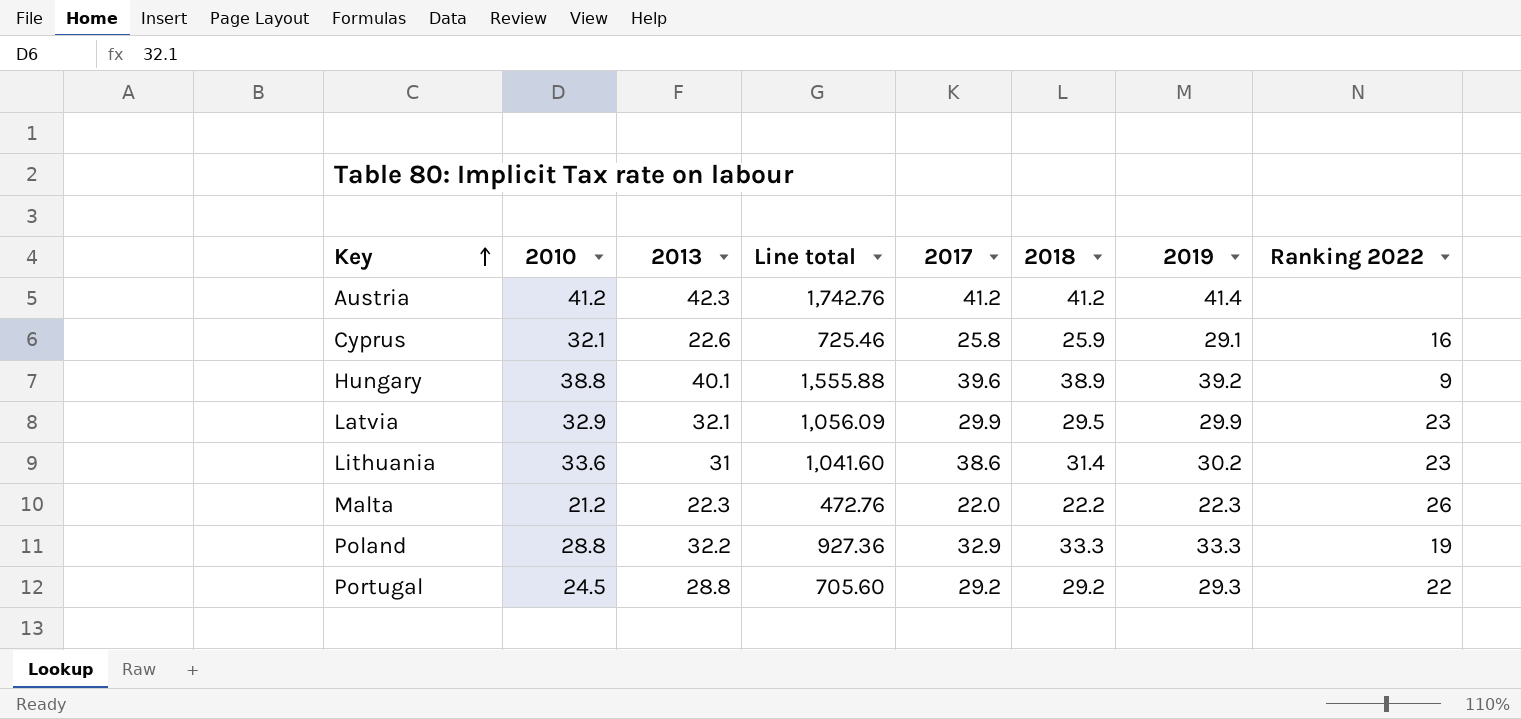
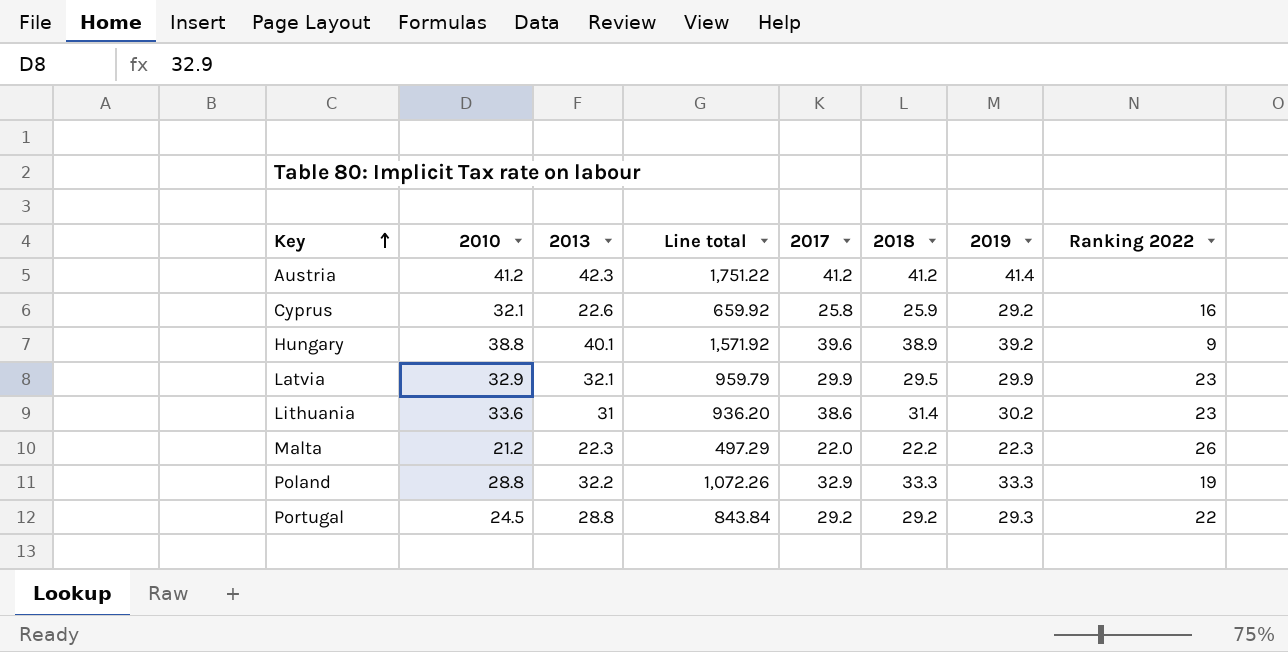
column Line total | formula: [2010] * [2013] -> [2013] * [2019]
Cyprus | 2019: 29.1 -> 29.2

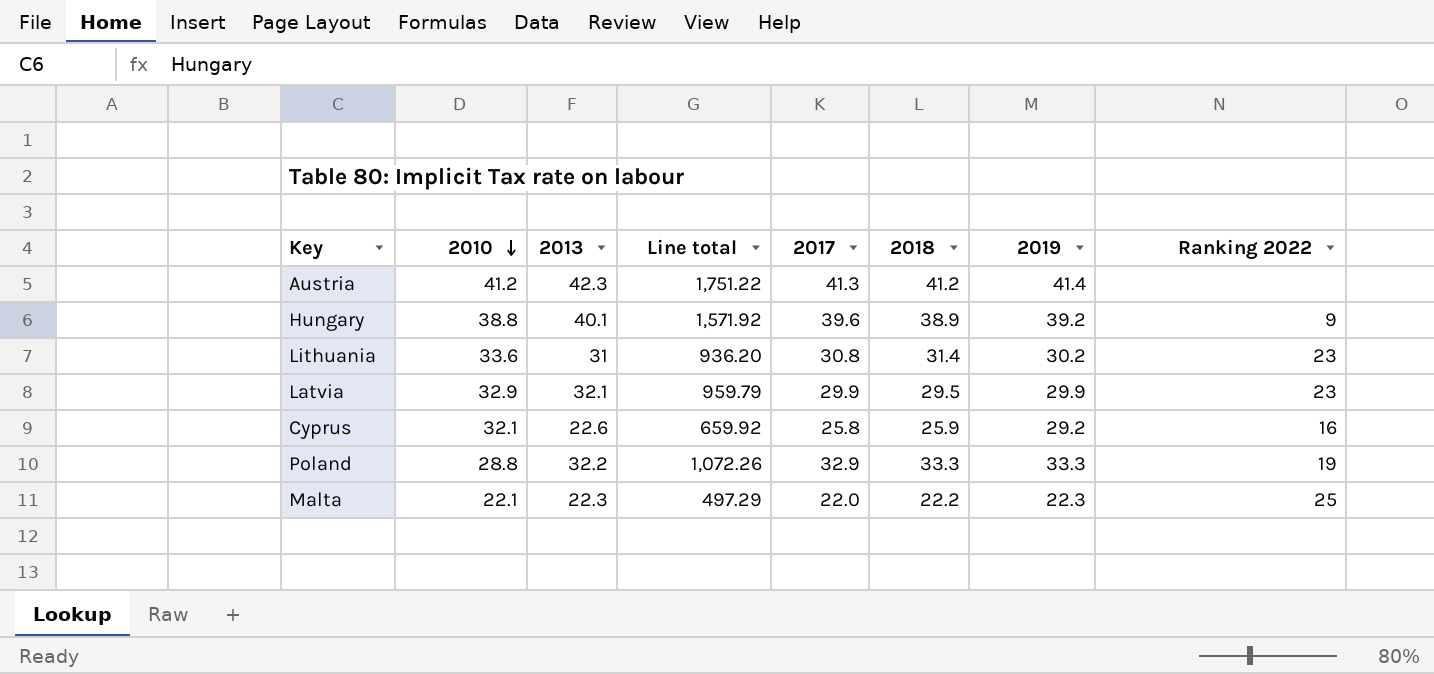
row order: Key ascending -> 2010 descending
row Portugal: 24.5 | 28.8 | 843.84 | 29.2 | 29.2 | 29.3 | 22 -> none
Austria | 2017: 41.2 -> 41.3
Lithuania | 2017: 38.6 -> 30.8
Malta | 2010: 21.2 -> 22.1
Malta | Ranking 2022: 26 -> 25

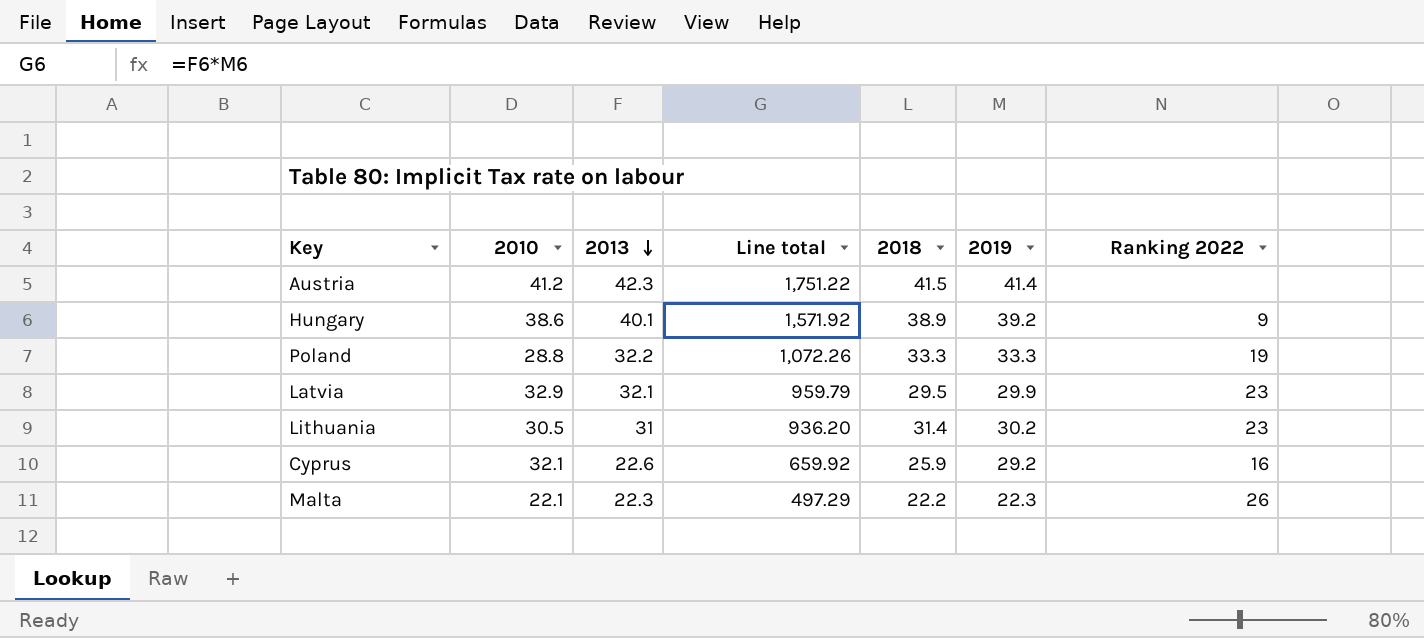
row order: 2010 descending -> 2013 descending
column 2017 | position: 5 -> none
Austria | 2018: 41.2 -> 41.5
Hungary | 2010: 38.8 -> 38.6
Lithuania | 2010: 33.6 -> 30.5
Malta | Ranking 2022: 25 -> 26

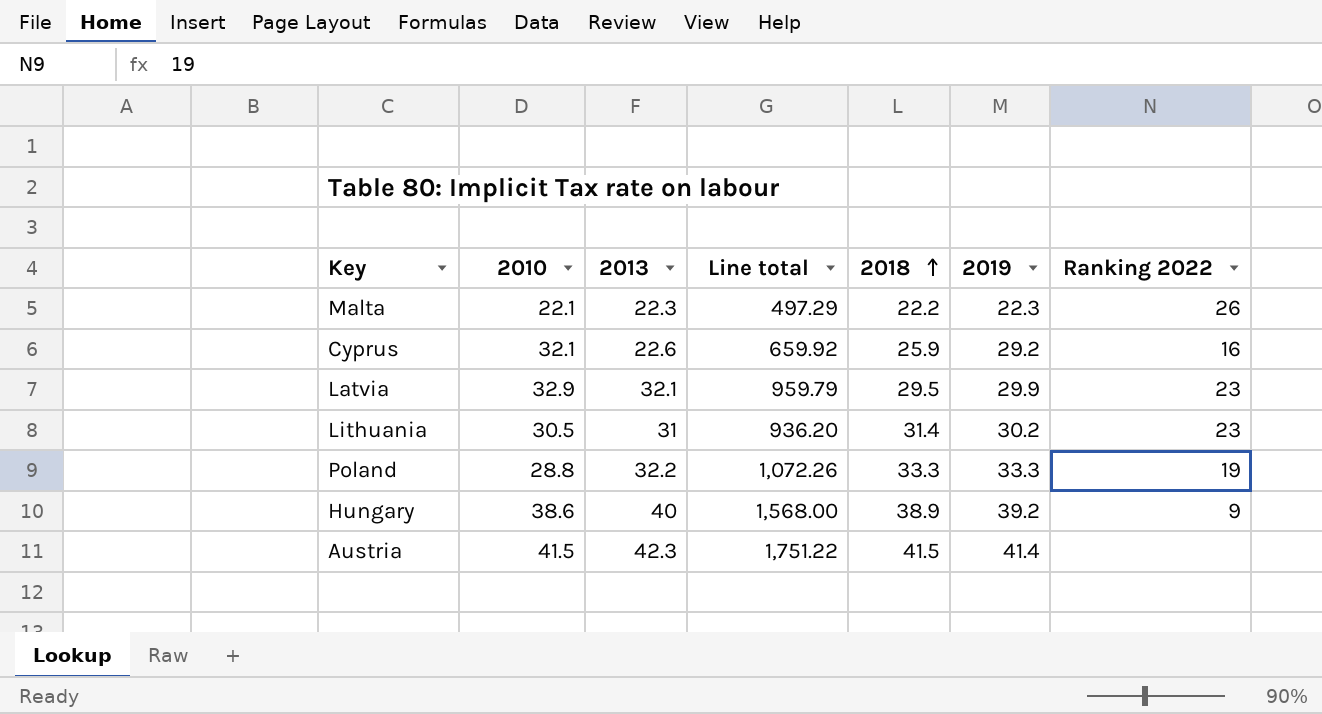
row order: 2013 descending -> 2018 ascending
Hungary | 2013: 40.1 -> 40
Hungary | Line total: 1,571.92 -> 1,568.00
Austria | 2010: 41.2 -> 41.5

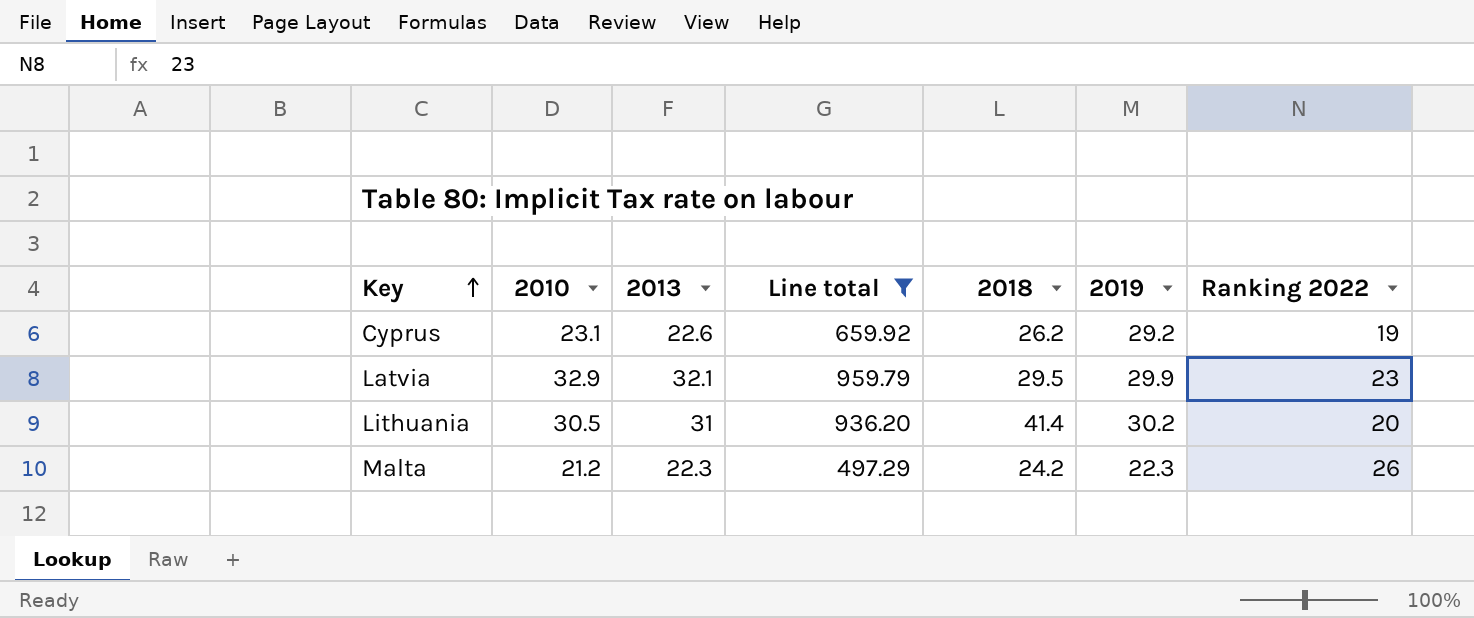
filter: none -> Line total <= 959.79
row order: 2018 ascending -> Key ascending
Cyprus | 2010: 32.1 -> 23.1
Cyprus | 2018: 25.9 -> 26.2
Cyprus | Ranking 2022: 16 -> 19
Lithuania | 2018: 31.4 -> 41.4
Lithuania | Ranking 2022: 23 -> 20
Malta | 2010: 22.1 -> 21.2
Malta | 2018: 22.2 -> 24.2

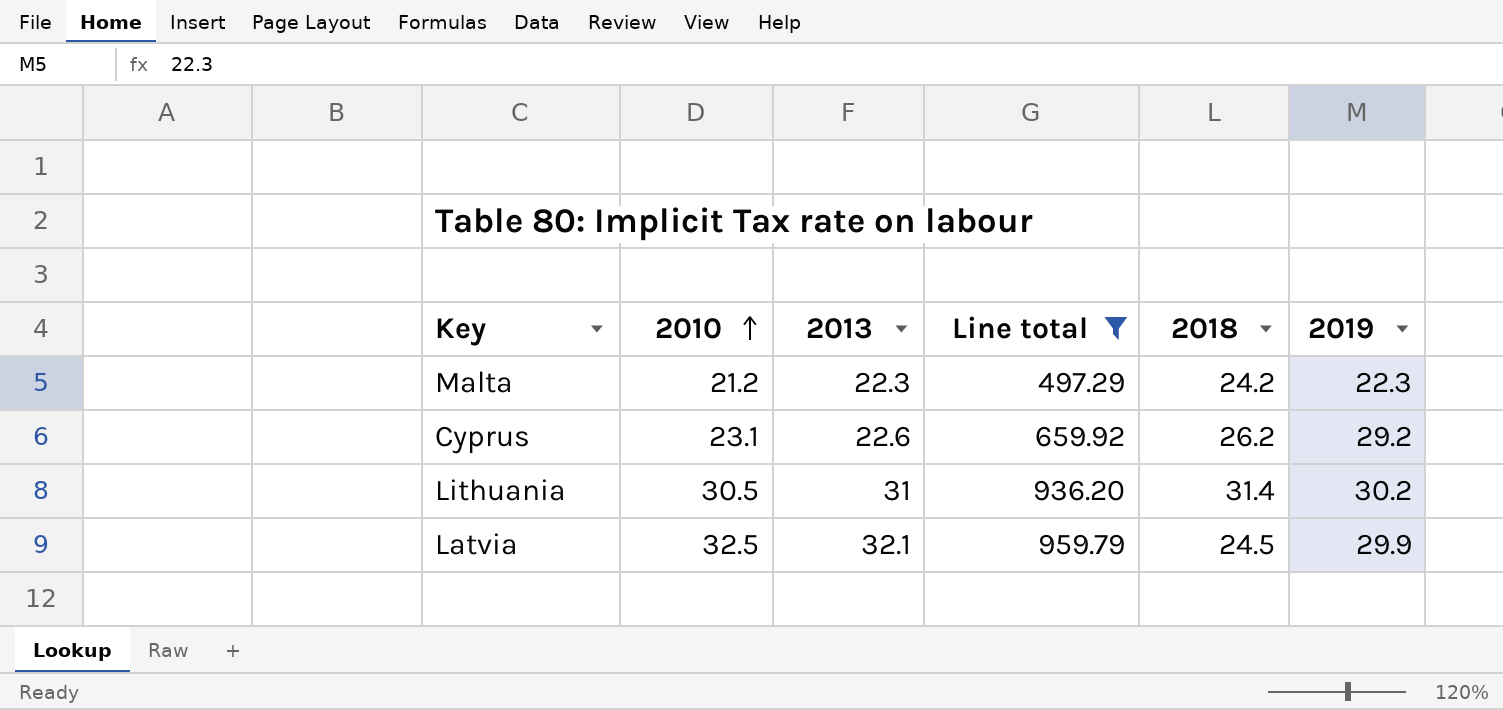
row order: Key ascending -> 2010 ascending
column Ranking 2022 | position: 7 -> none
Lithuania | 2018: 41.4 -> 31.4
Latvia | 2010: 32.9 -> 32.5
Latvia | 2018: 29.5 -> 24.5

